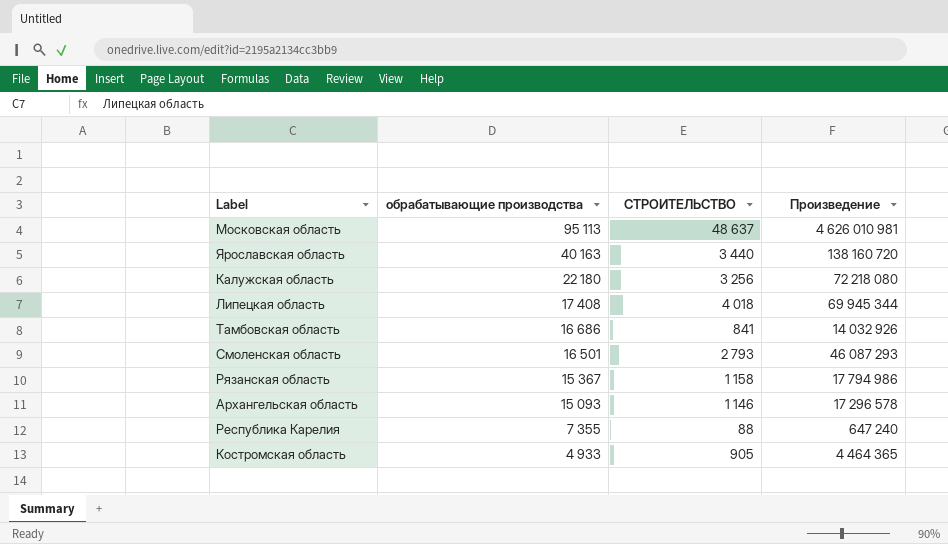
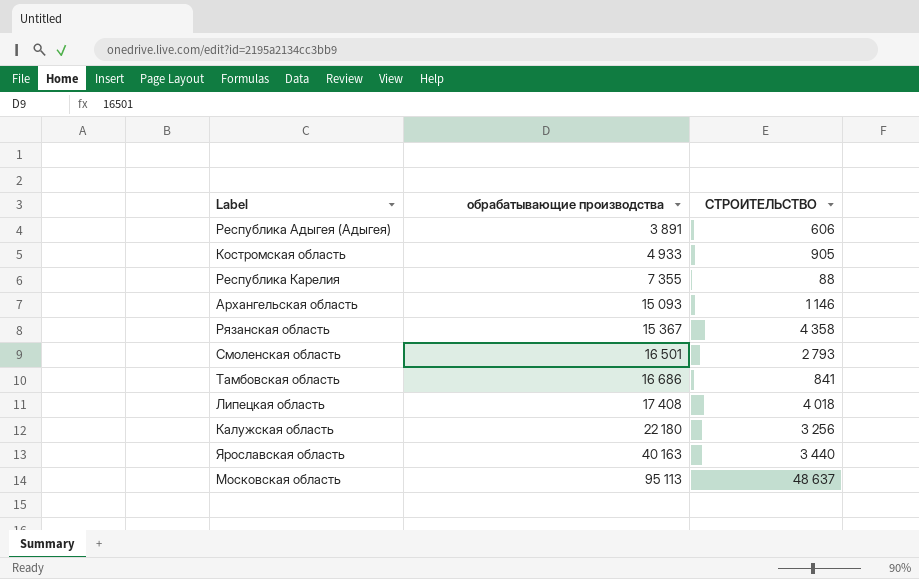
row order: обрабатывающие производства descending -> обрабатывающие производства ascending
column Произведение | formula: [обрабатывающие производства] * [СТРОИТЕЛЬСТВО] -> none
row Республика Адыгея (Адыгея): none -> 3 891 | 606
Рязанская область | СТРОИТЕЛЬСТВО: 1 158 -> 4 358

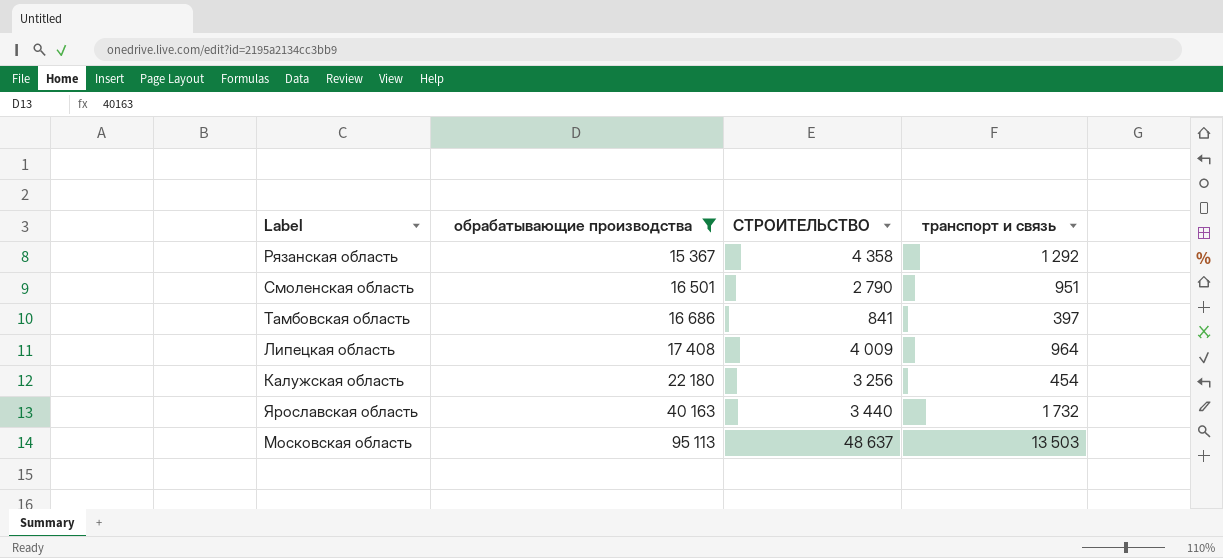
filter: none -> обрабатывающие производства >= 15 367
column транспорт и связь | position: none -> 4
Смоленская область | СТРОИТЕЛЬСТВО: 2 793 -> 2 790
Липецкая область | СТРОИТЕЛЬСТВО: 4 018 -> 4 009

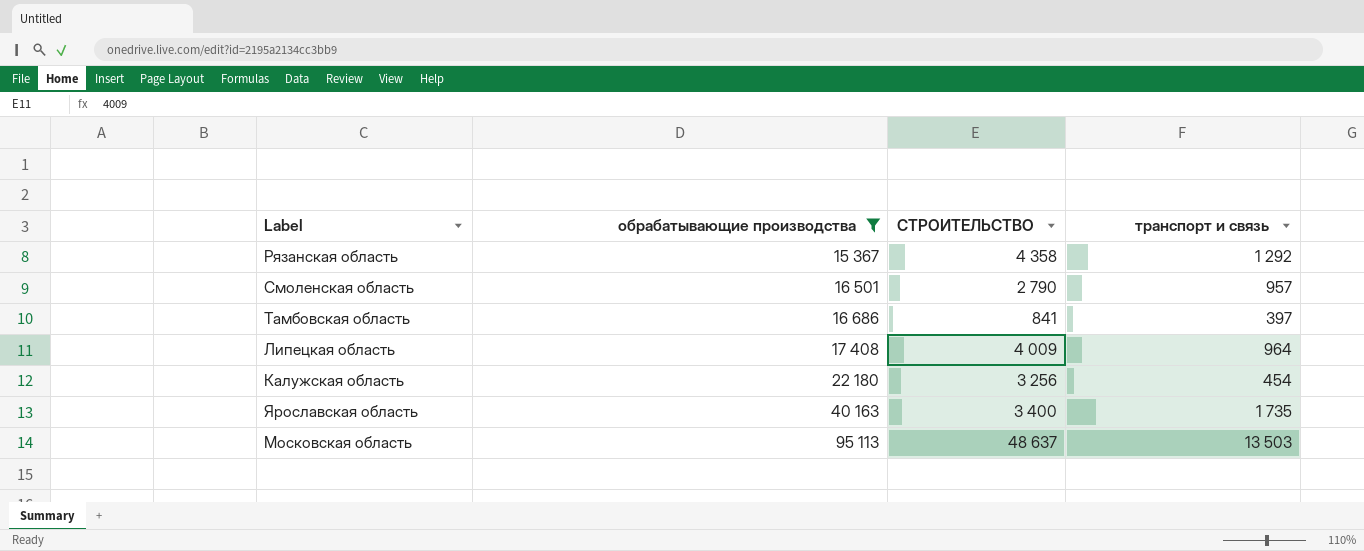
Смоленская область | транспорт и связь: 951 -> 957
Ярославская область | СТРОИТЕЛЬСТВО: 3 440 -> 3 400
Ярославская область | транспорт и связь: 1 732 -> 1 735

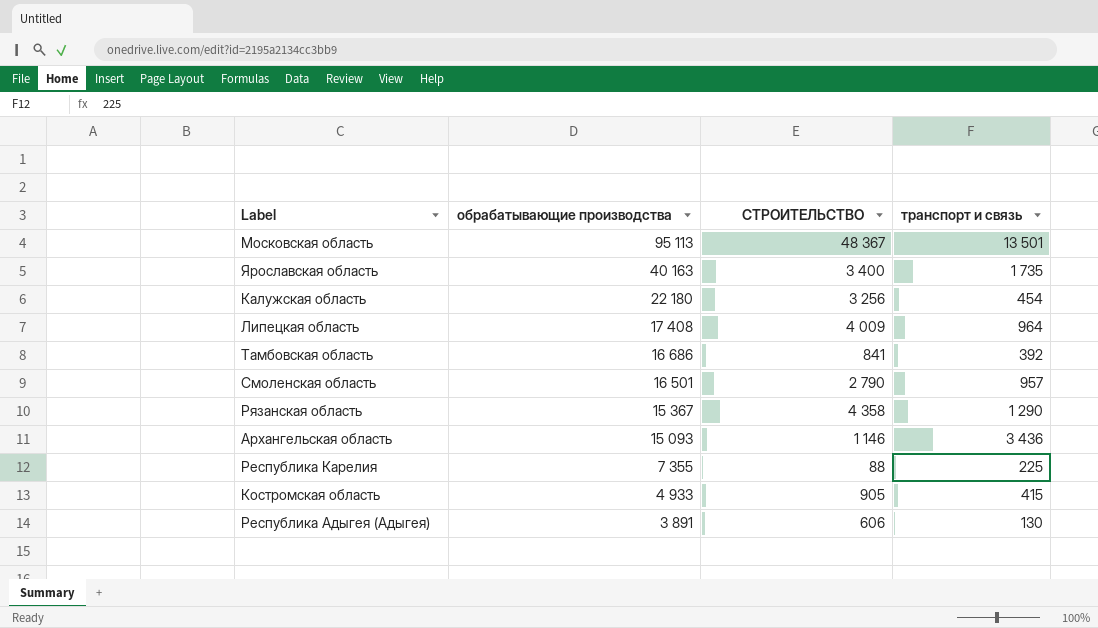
filter: обрабатывающие производства >= 15 367 -> none
row order: обрабатывающие производства ascending -> обрабатывающие производства descending
Московская область | СТРОИТЕЛЬСТВО: 48 637 -> 48 367
Московская область | транспорт и связь: 13 503 -> 13 501
Тамбовская область | транспорт и связь: 397 -> 392
Рязанская область | транспорт и связь: 1 292 -> 1 290

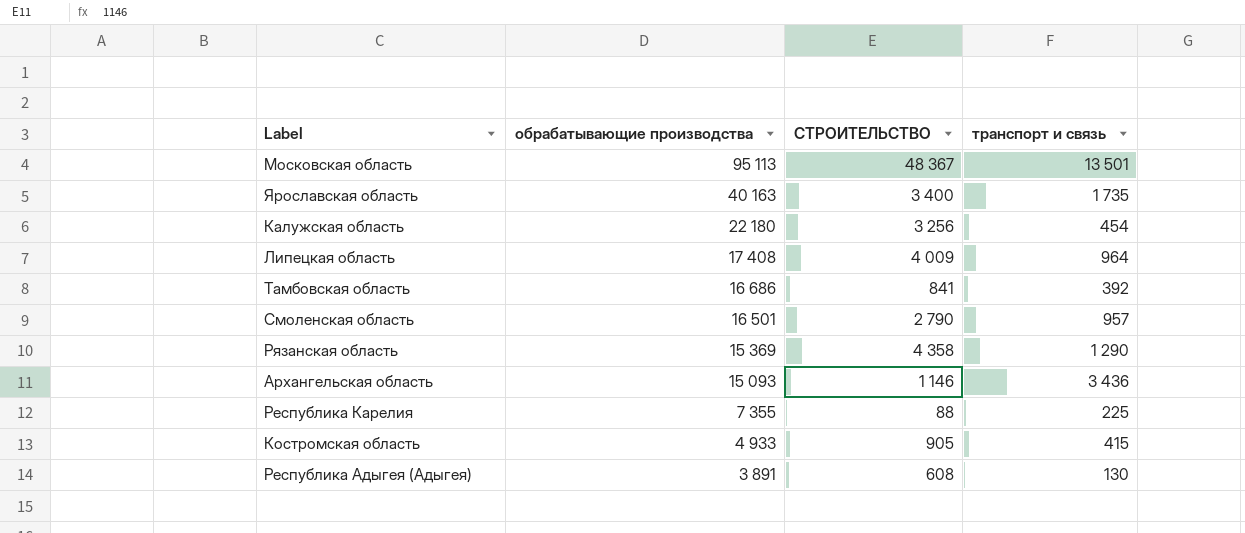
Рязанская область | обрабатывающие производства: 15 367 -> 15 369
Республика Адыгея (Адыгея) | СТРОИТЕЛЬСТВО: 606 -> 608

